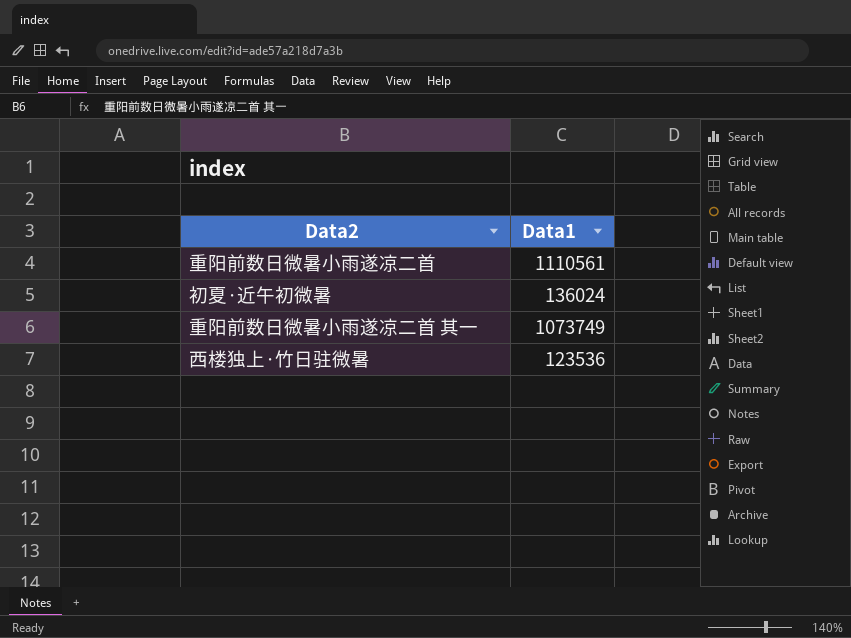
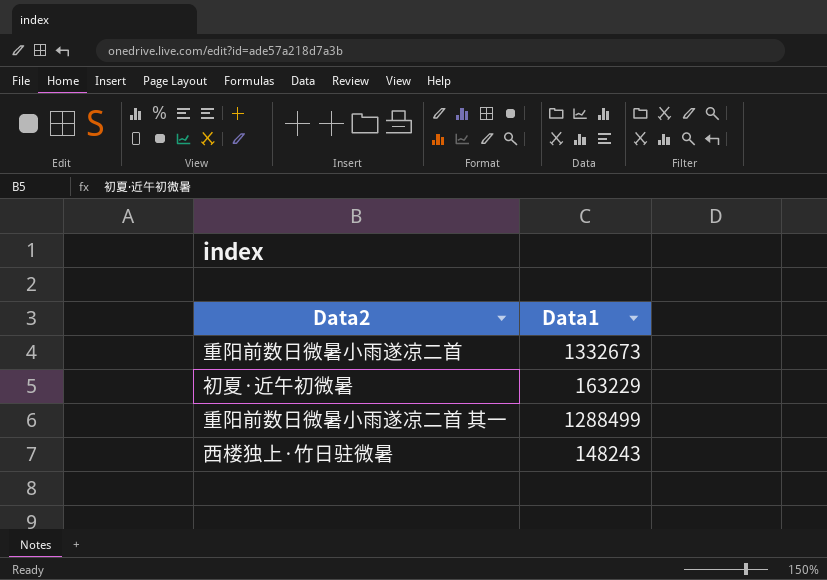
重阳前数日微暑小雨遂凉二首 | Data1: 1110561 -> 1332673
初夏·近午初微暑 | Data1: 136024 -> 163229
重阳前数日微暑小雨遂凉二首 其一 | Data1: 1073749 -> 1288499
西楼独上·竹日驻微暑 | Data1: 123536 -> 148243

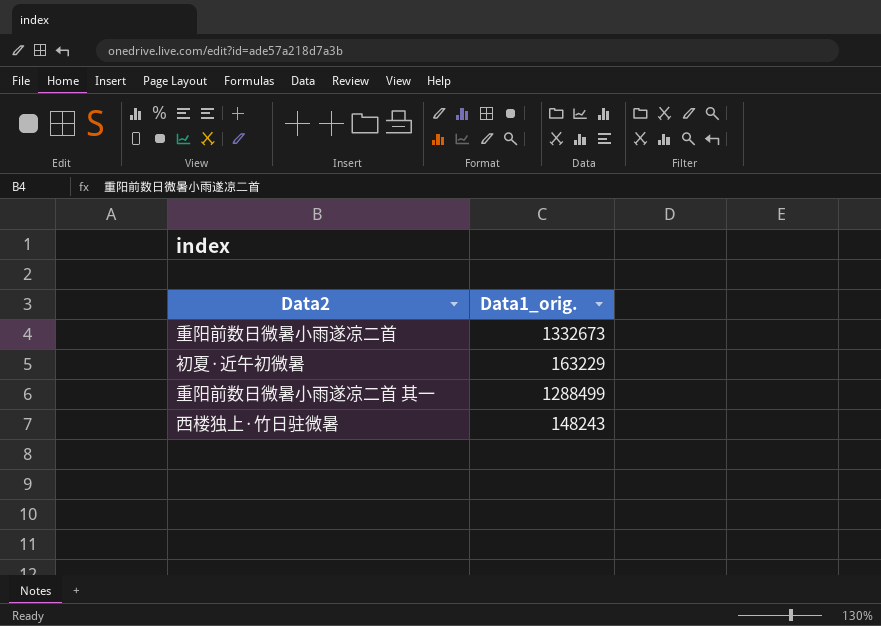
column name: Data1 -> Data1_orig.

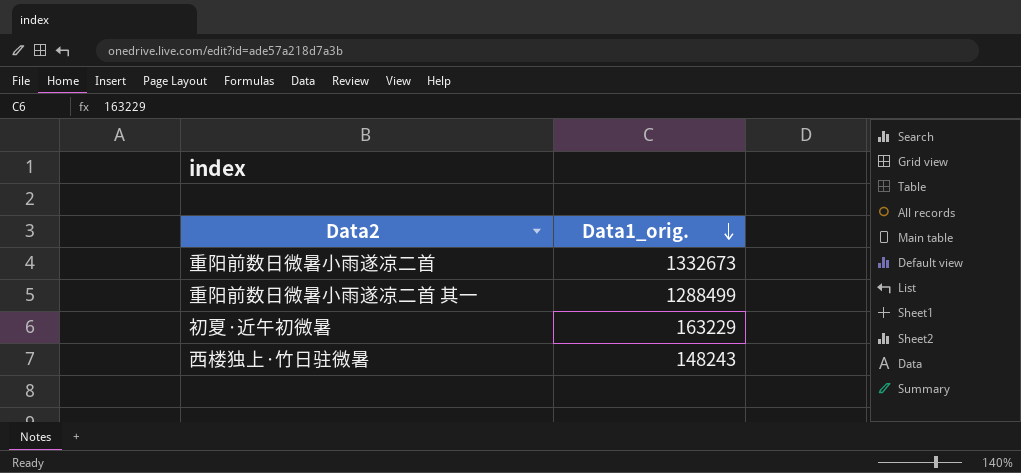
row order: none -> Data1_orig. descending

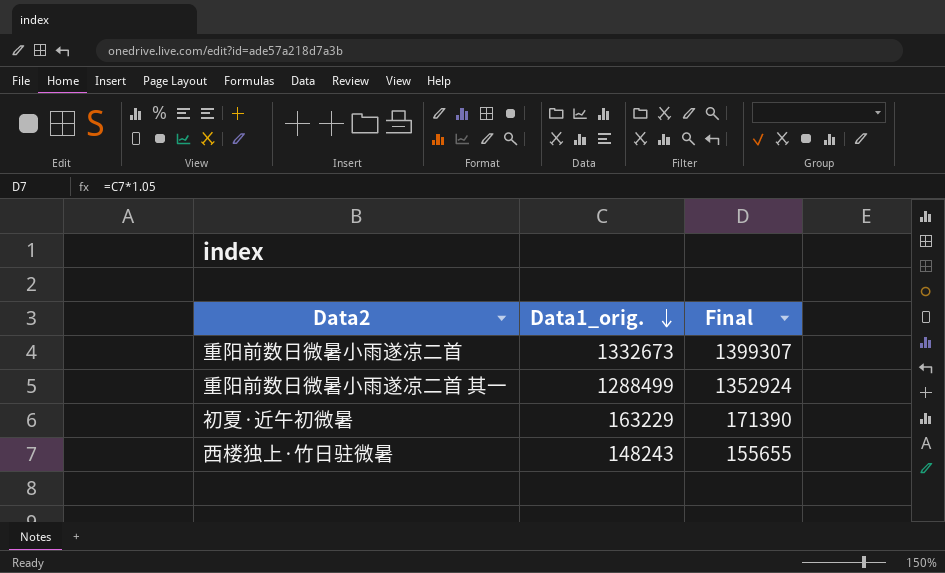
column Final | formula: none -> [Data1_orig.] * 1.05

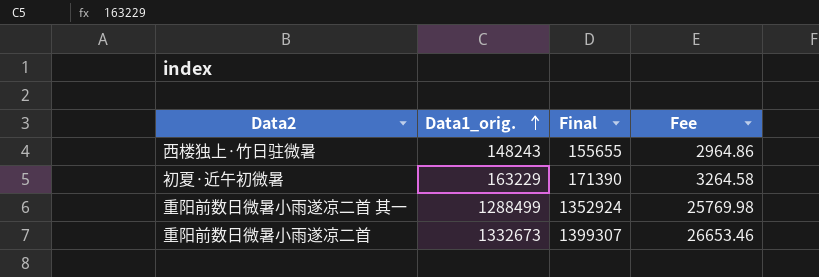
row order: Data1_orig. descending -> Data1_orig. ascending
column Fee | formula: none -> [Data1_orig.] * 0.02

